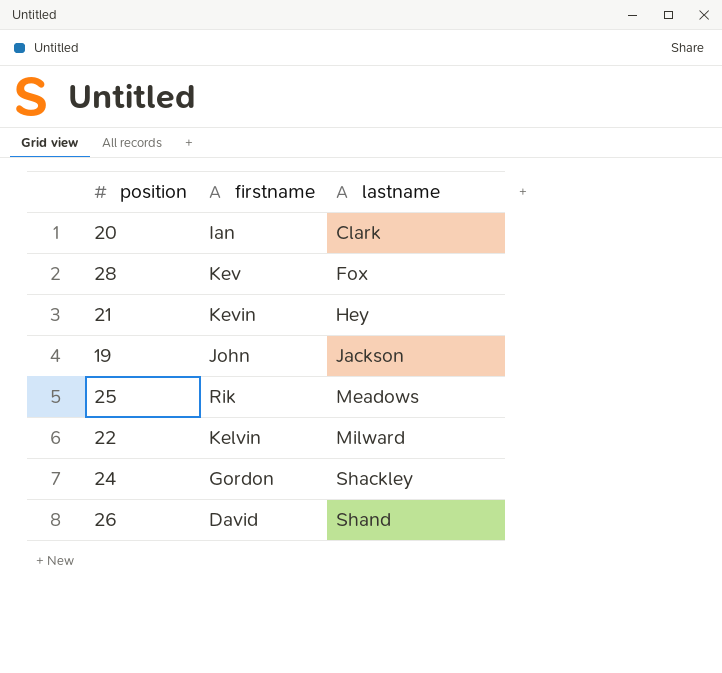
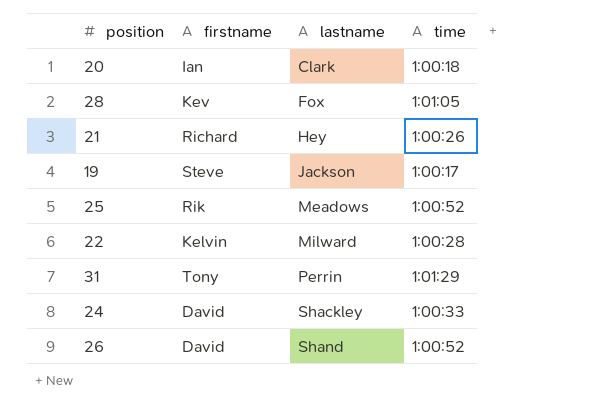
column time | position: none -> 4
21 | firstname: Kevin -> Richard
19 | firstname: John -> Steve
row 31: none -> Tony | Perrin | 1:01:29
24 | firstname: Gordon -> David

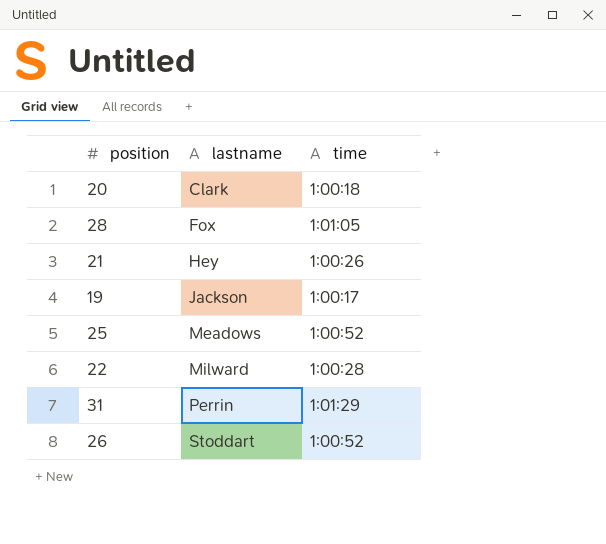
column firstname | position: 2 -> none
row 24: David | Shackley | 1:00:33 -> none
26 | lastname: Shand -> Stoddart

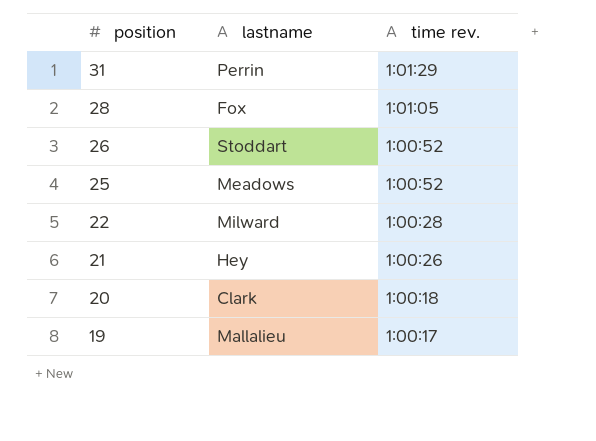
row order: lastname ascending -> position descending
column name: time -> time rev.
19 | lastname: Jackson -> Mallalieu

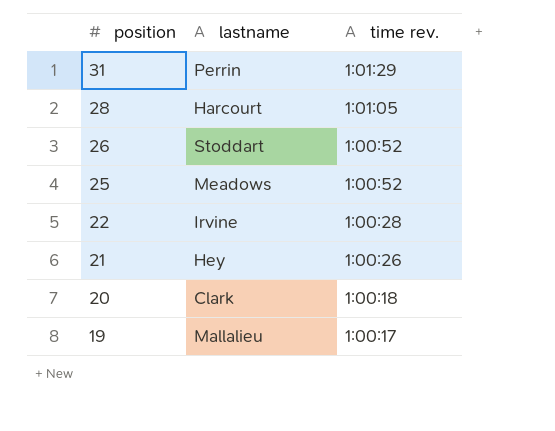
28 | lastname: Fox -> Harcourt
22 | lastname: Milward -> Irvine

